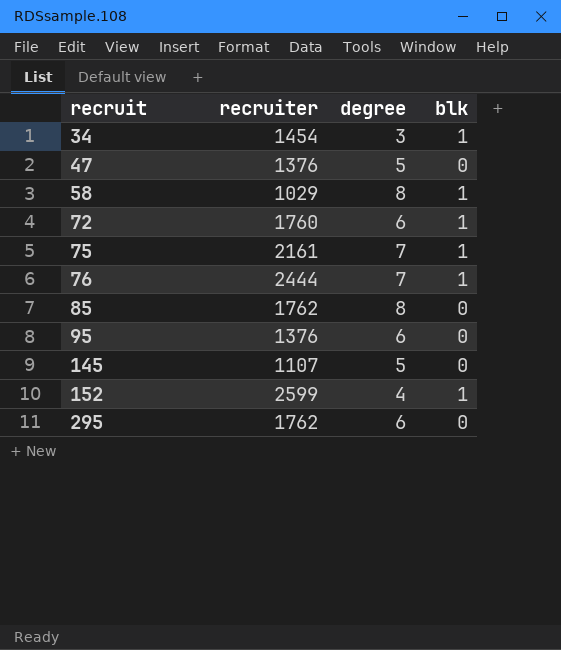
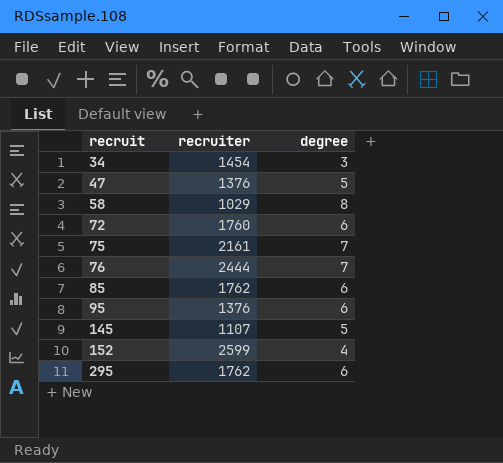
column blk | position: 4 -> none
85 | degree: 8 -> 6

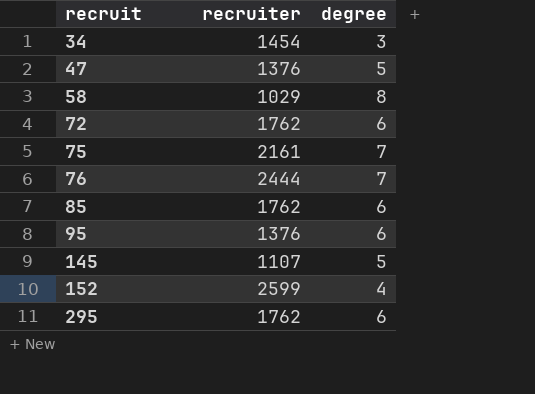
72 | recruiter: 1760 -> 1762

